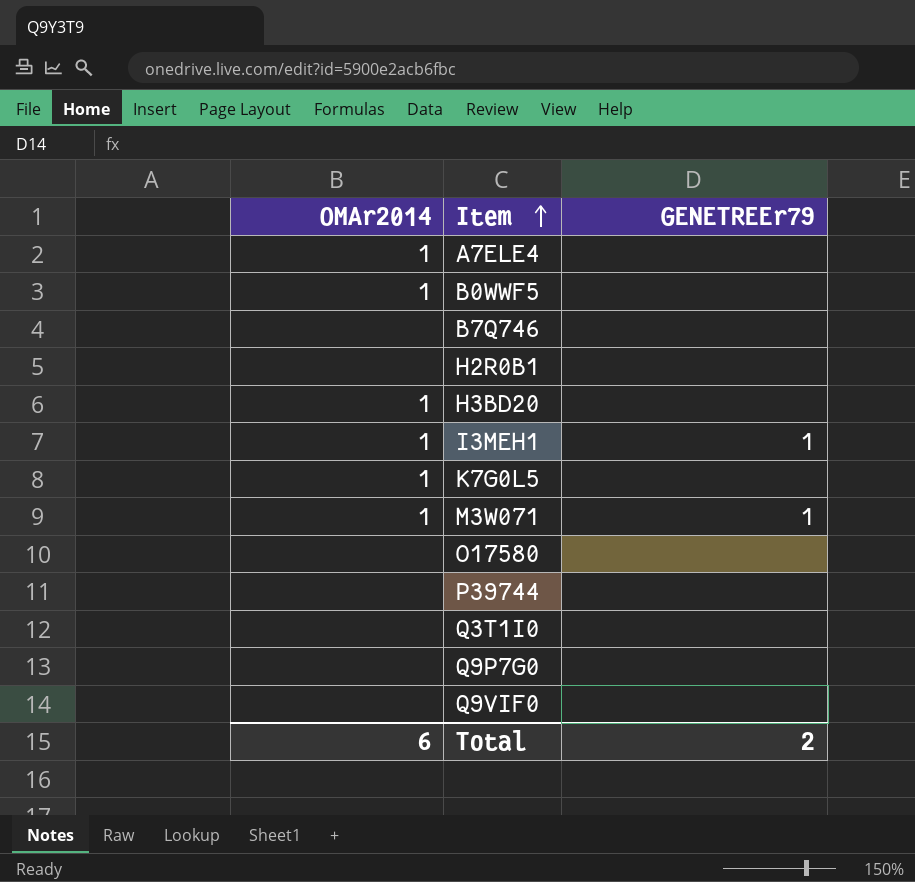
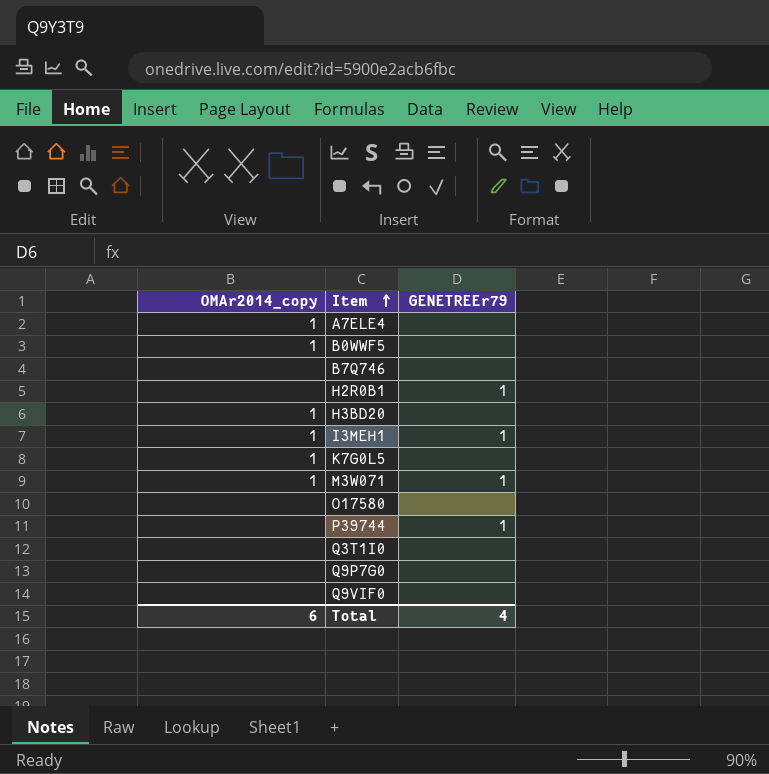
column name: OMAr2014 -> OMAr2014_copy
H2R0B1 | GENETREEr79: none -> 1
P39744 | GENETREEr79: none -> 1
Total | GENETREEr79: 2 -> 4

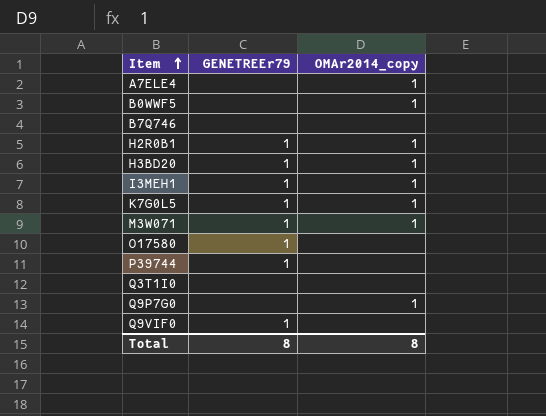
column OMAr2014_copy | position: 1 -> 3
H2R0B1 | OMAr2014_copy: none -> 1
H3BD20 | GENETREEr79: none -> 1
K7G0L5 | GENETREEr79: none -> 1
O17580 | GENETREEr79: none -> 1
Q9P7G0 | OMAr2014_copy: none -> 1
Q9VIF0 | GENETREEr79: none -> 1
Total | GENETREEr79: 4 -> 8
Total | OMAr2014_copy: 6 -> 8

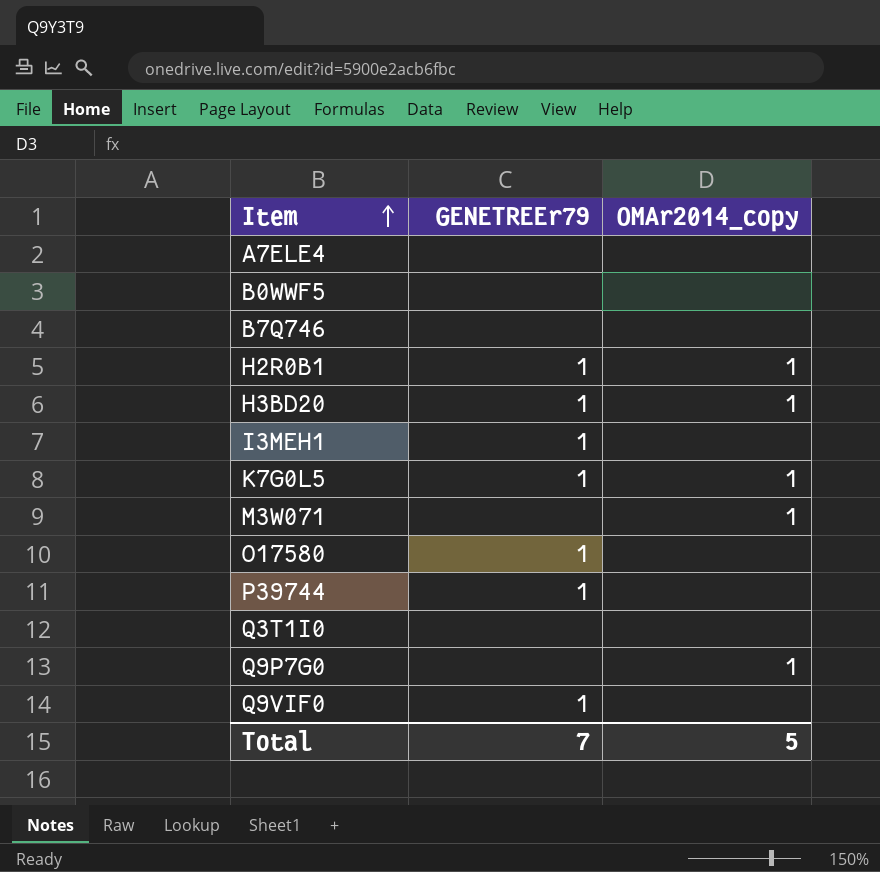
A7ELE4 | OMAr2014_copy: 1 -> none
B0WWF5 | OMAr2014_copy: 1 -> none
I3MEH1 | OMAr2014_copy: 1 -> none
M3W071 | GENETREEr79: 1 -> none
Total | GENETREEr79: 8 -> 7
Total | OMAr2014_copy: 8 -> 5

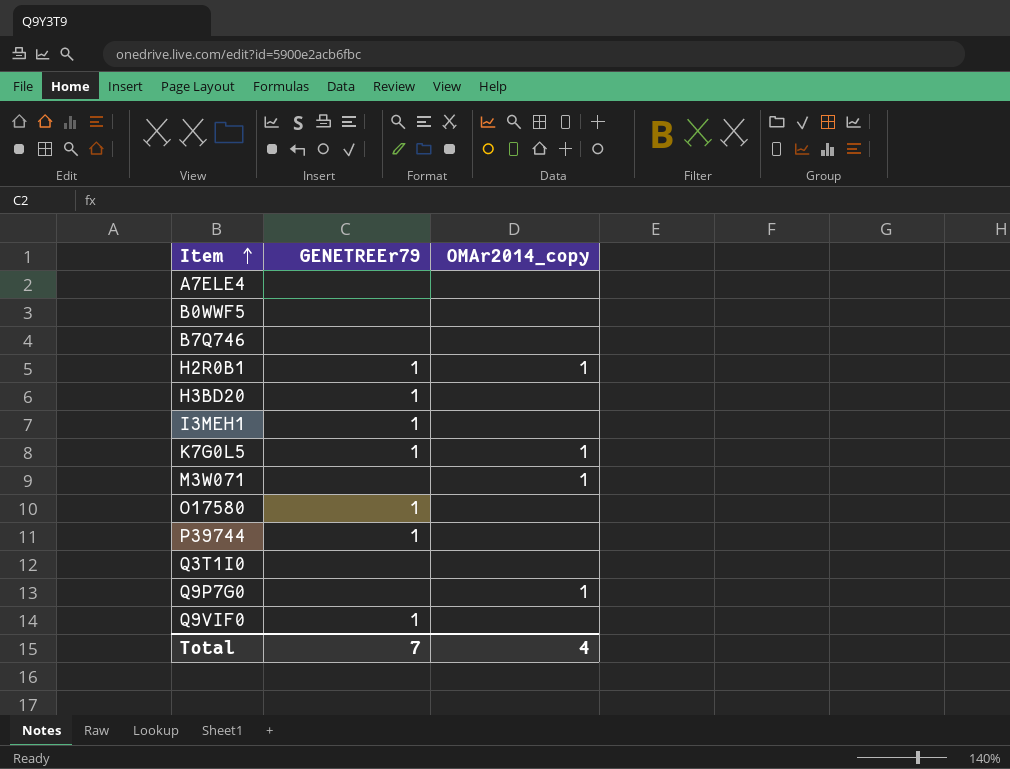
H3BD20 | OMAr2014_copy: 1 -> none
Total | OMAr2014_copy: 5 -> 4

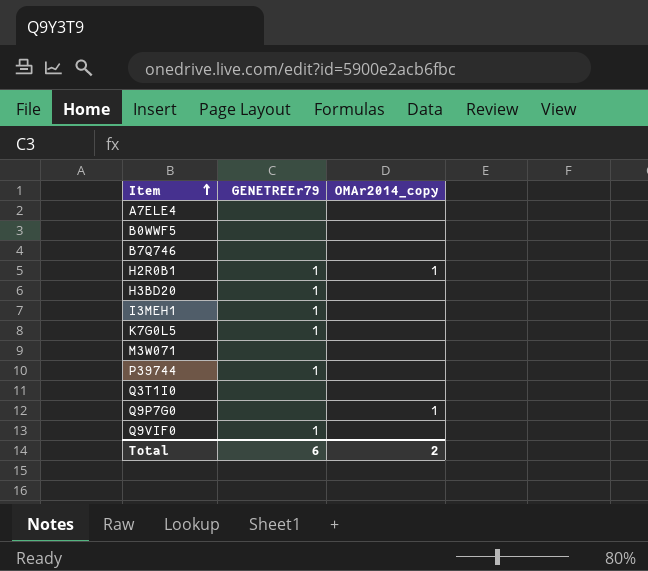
row O17580: 1 | none -> none
K7G0L5 | OMAr2014_copy: 1 -> none
M3W071 | OMAr2014_copy: 1 -> none
Total | GENETREEr79: 7 -> 6
Total | OMAr2014_copy: 4 -> 2

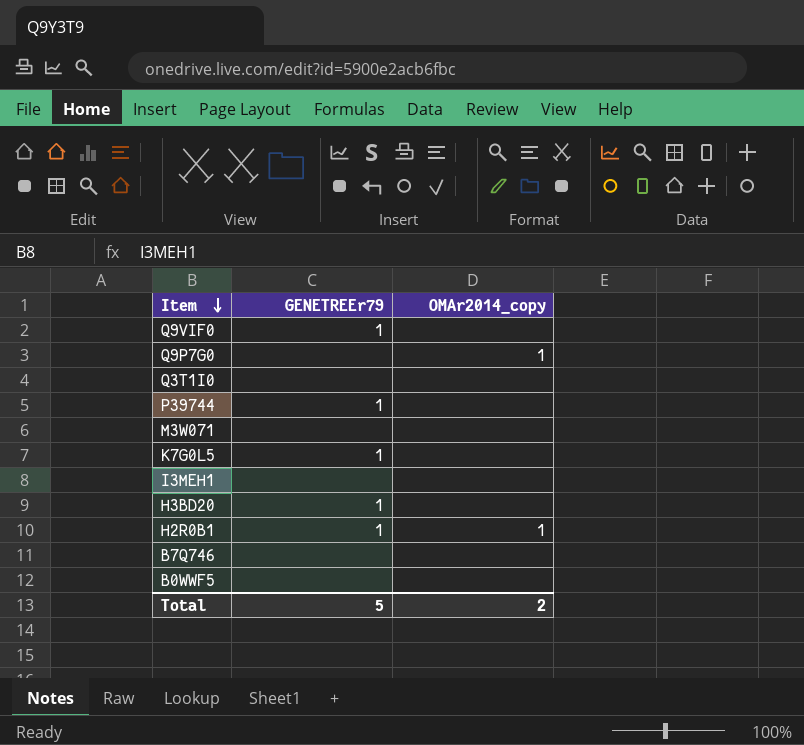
row order: Item ascending -> Item descending
row A7ELE4: none | none -> none
I3MEH1 | GENETREEr79: 1 -> none
Total | GENETREEr79: 6 -> 5

